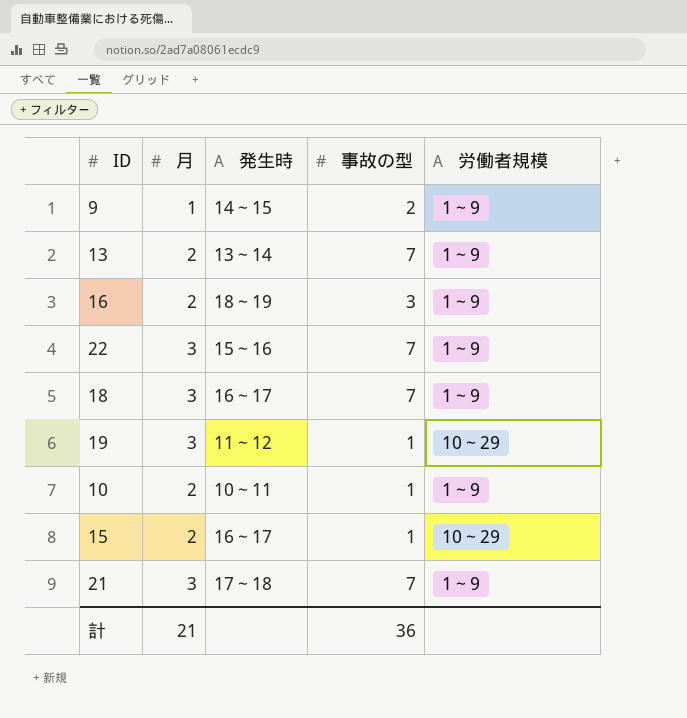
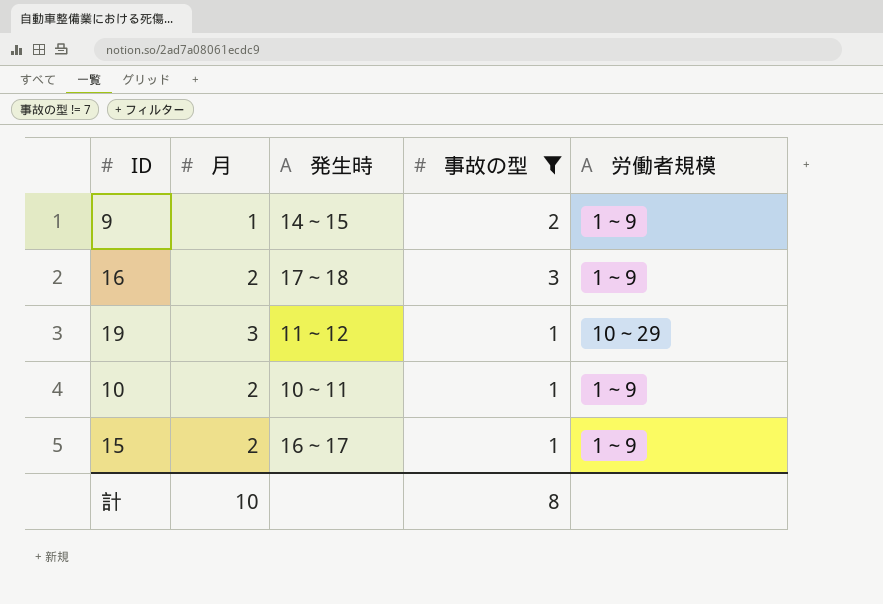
filter: none -> 事故の型 != 7
16 | 発生時: 18～19 -> 17～18
15 | 労働者規模: 10～29 -> 1～9
計 | 月: 21 -> 10
計 | 事故の型: 36 -> 8

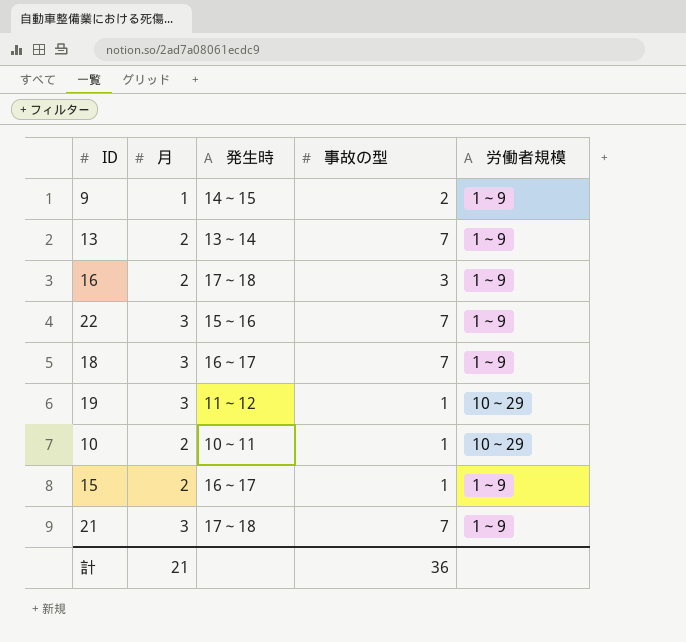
filter: 事故の型 != 7 -> none
10 | 労働者規模: 1～9 -> 10～29
計 | 月: 10 -> 21
計 | 事故の型: 8 -> 36

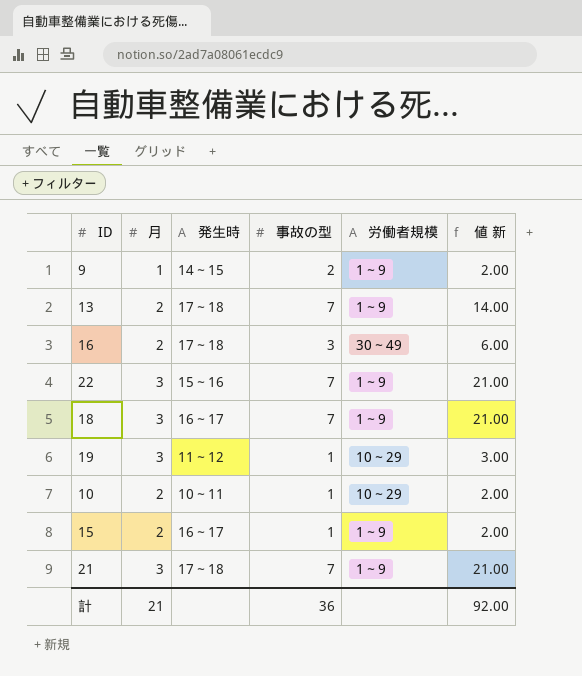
column 値 新 | formula: none -> [月] * [事故の型]
13 | 発生時: 13～14 -> 17～18
16 | 労働者規模: 1～9 -> 30～49

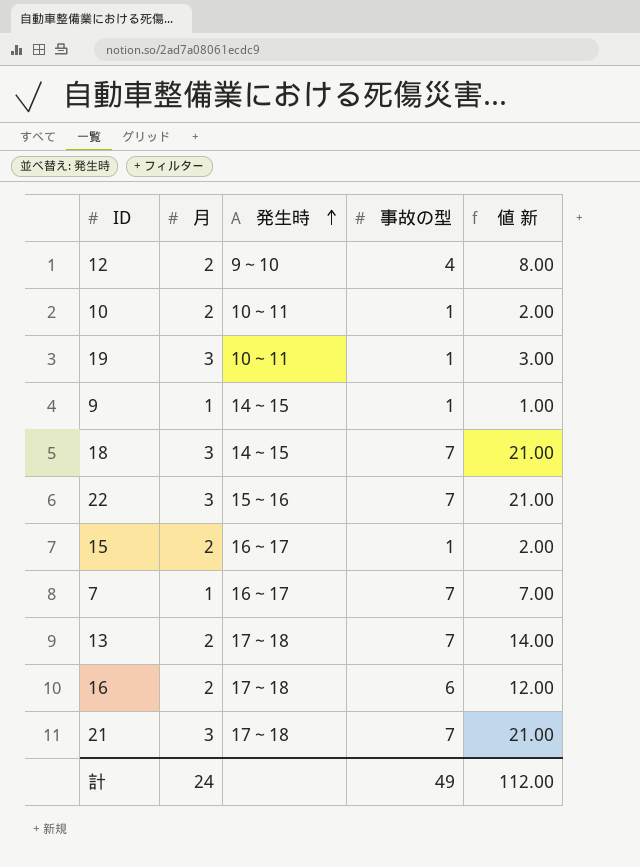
row order: none -> 発生時 ascending
column 労働者規模 | position: 5 -> none
row 12: none -> 2 | 9～10 | 4 | 8.00
19 | 発生時: 11～12 -> 10～11
9 | 事故の型: 2 -> 1
9 | 値 新: 2.00 -> 1.00
18 | 発生時: 16～17 -> 14～15
row 7: none -> 1 | 16～17 | 7 | 7.00
16 | 事故の型: 3 -> 6
16 | 値 新: 6.00 -> 12.00
計 | 月: 21 -> 24
計 | 事故の型: 36 -> 49
計 | 値 新: 92.00 -> 112.00

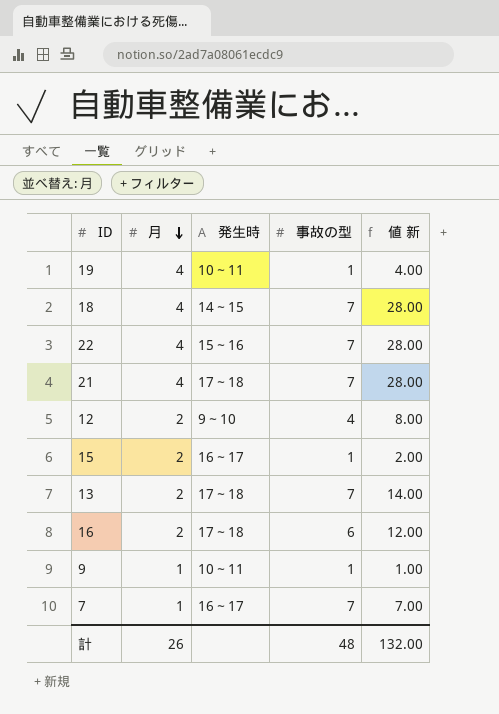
row order: 発生時 ascending -> 月 descending
row 10: 2 | 10～11 | 1 | 2.00 -> none
19 | 月: 3 -> 4
19 | 値 新: 3.00 -> 4.00
18 | 月: 3 -> 4
18 | 値 新: 21.00 -> 28.00
22 | 月: 3 -> 4
22 | 値 新: 21.00 -> 28.00
21 | 月: 3 -> 4
21 | 値 新: 21.00 -> 28.00
9 | 発生時: 14～15 -> 10～11
計 | 月: 24 -> 26
計 | 事故の型: 49 -> 48
計 | 値 新: 112.00 -> 132.00

